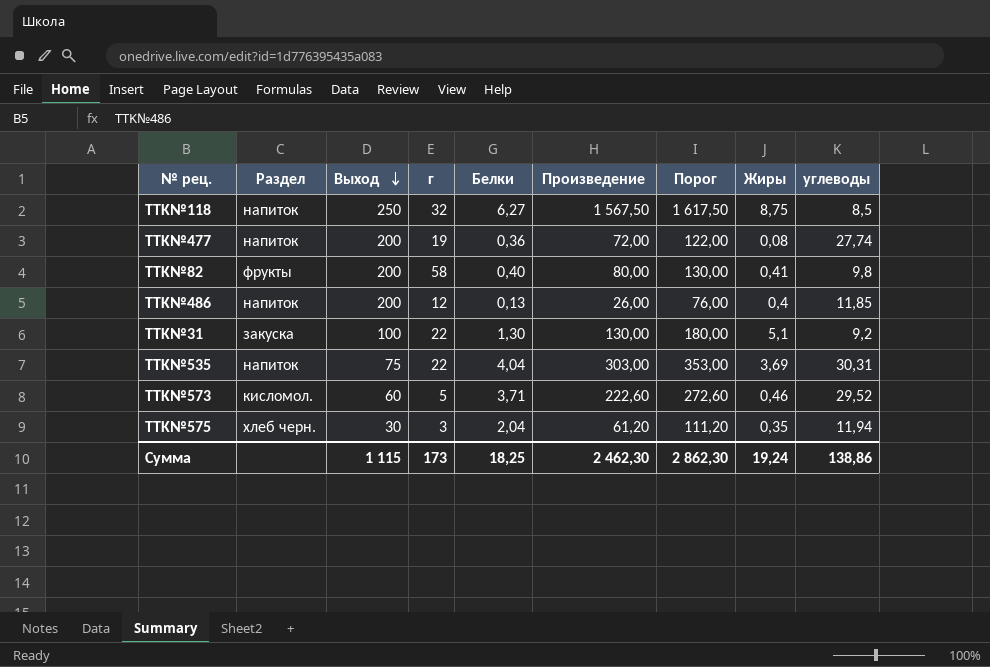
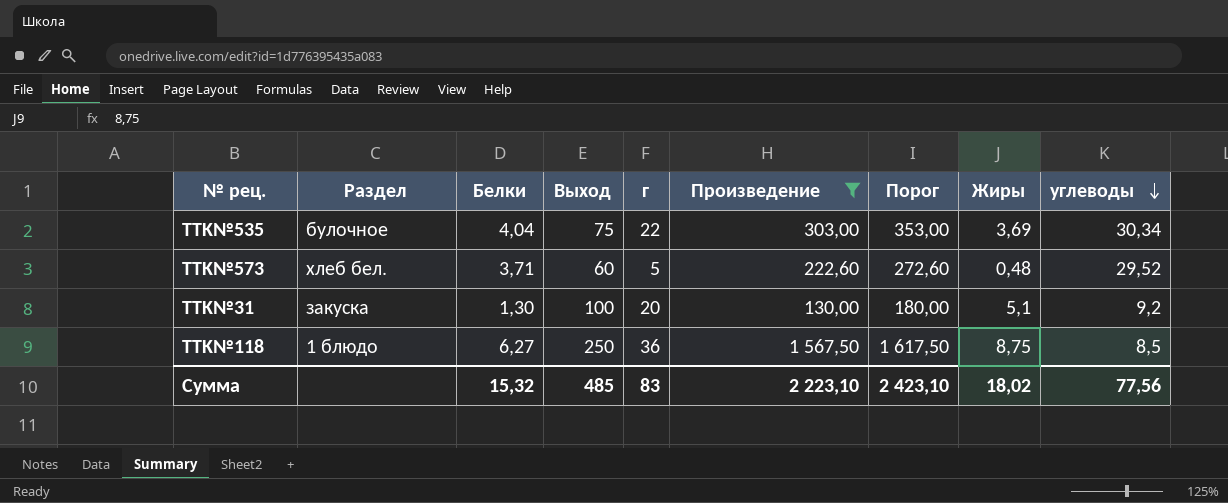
filter: none -> Произведение >= 130,00
row order: Выход descending -> углеводы descending
column Белки | position: 5 -> 3
TTK№535 | Раздел: напиток -> булочное
TTK№535 | углеводы: 30,31 -> 30,34
TTK№573 | Раздел: кисломол. -> хлеб бел.
TTK№573 | Жиры: 0,46 -> 0,48
TTK№31 | г: 22 -> 20
TTK№118 | Раздел: напиток -> 1 блюдо
TTK№118 | г: 32 -> 36
Сумма | Белки: 18,25 -> 15,32
Сумма | Выход: 1 115 -> 485
Сумма | г: 173 -> 83
Сумма | Произведение: 2 462,30 -> 2 223,10
Сумма | Порог: 2 862,30 -> 2 423,10
Сумма | Жиры: 19,24 -> 18,02
Сумма | углеводы: 138,86 -> 77,56

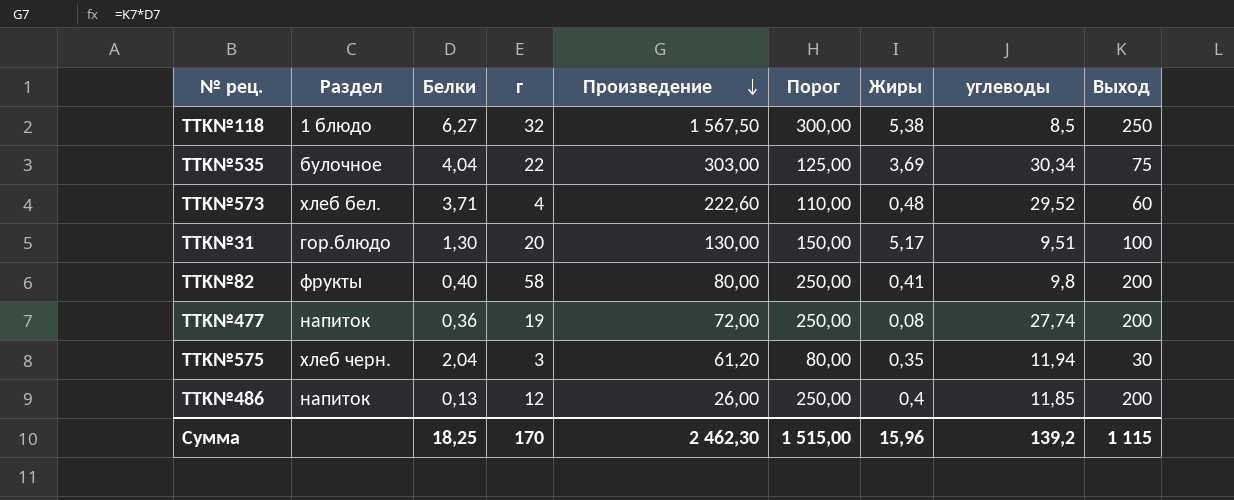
filter: Произведение >= 130,00 -> none
row order: углеводы descending -> Произведение descending
column Порог | formula: [Произведение] + 50 -> [Выход] + 50
column Выход | position: 4 -> 9
TTK№118 | г: 36 -> 32
TTK№118 | Жиры: 8,75 -> 5,38
TTK№573 | г: 5 -> 4
TTK№31 | Раздел: закуска -> гор.блюдо
TTK№31 | Жиры: 5,1 -> 5,17
TTK№31 | углеводы: 9,2 -> 9,51
Сумма | Белки: 15,32 -> 18,25
Сумма | г: 83 -> 170
Сумма | Произведение: 2 223,10 -> 2 462,30
Сумма | Порог: 2 423,10 -> 1 515,00
Сумма | Жиры: 18,02 -> 15,96
Сумма | углеводы: 77,56 -> 139,2
Сумма | Выход: 485 -> 1 115

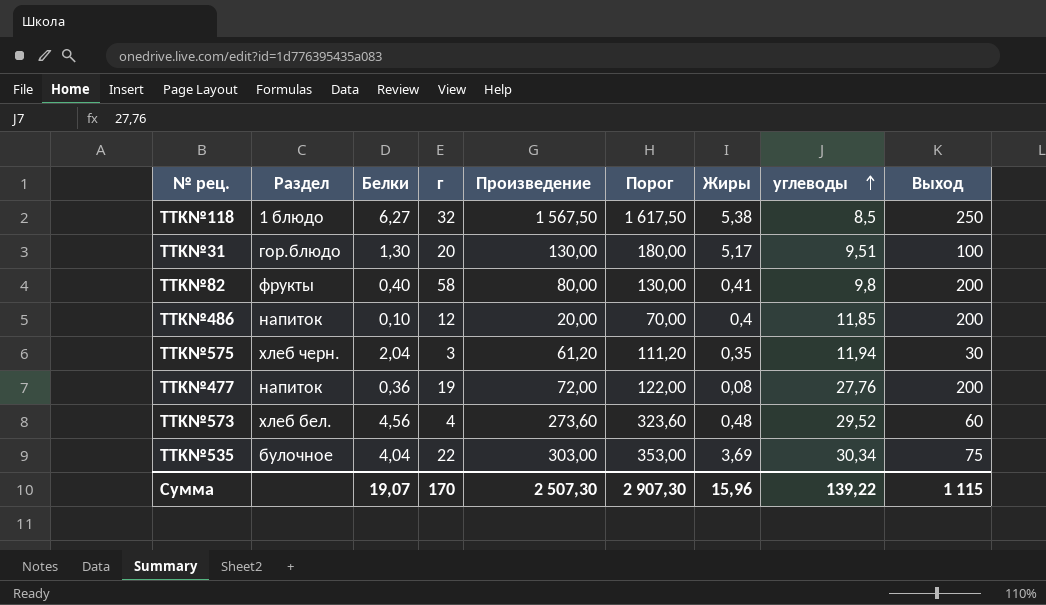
row order: Произведение descending -> углеводы ascending
column Порог | formula: [Выход] + 50 -> [Произведение] + 50
TTK№486 | Белки: 0,13 -> 0,10
TTK№486 | Произведение: 26,00 -> 20,00
TTK№477 | углеводы: 27,74 -> 27,76
TTK№573 | Белки: 3,71 -> 4,56
TTK№573 | Произведение: 222,60 -> 273,60
Сумма | Белки: 18,25 -> 19,07
Сумма | Произведение: 2 462,30 -> 2 507,30
Сумма | Порог: 1 515,00 -> 2 907,30
Сумма | углеводы: 139,2 -> 139,22

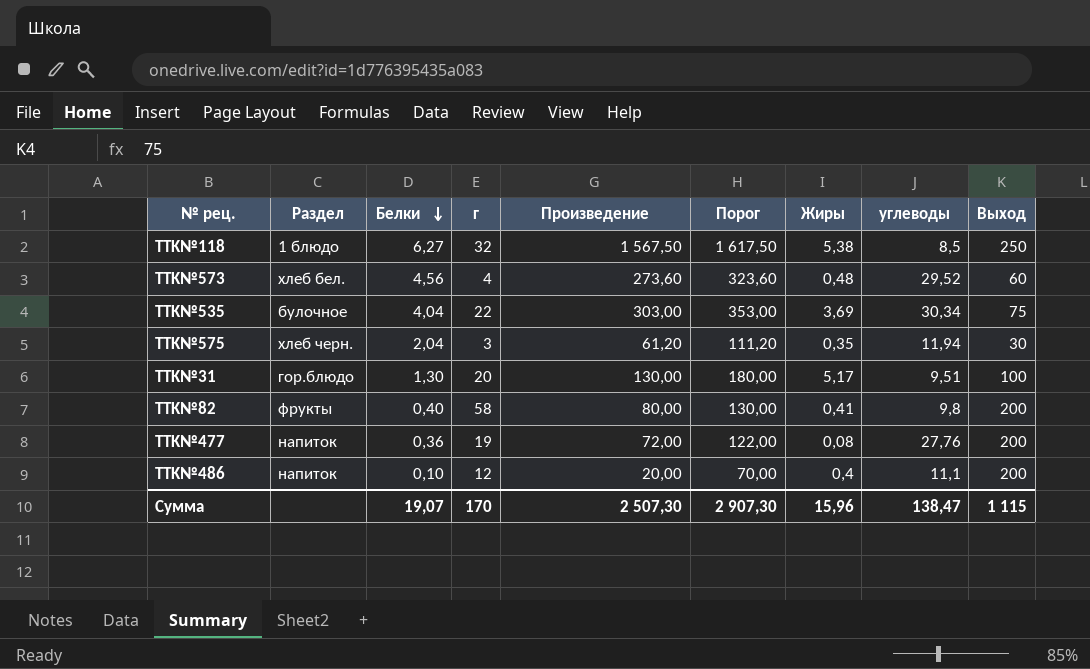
row order: углеводы ascending -> Белки descending
TTK№486 | углеводы: 11,85 -> 11,1
Сумма | углеводы: 139,22 -> 138,47

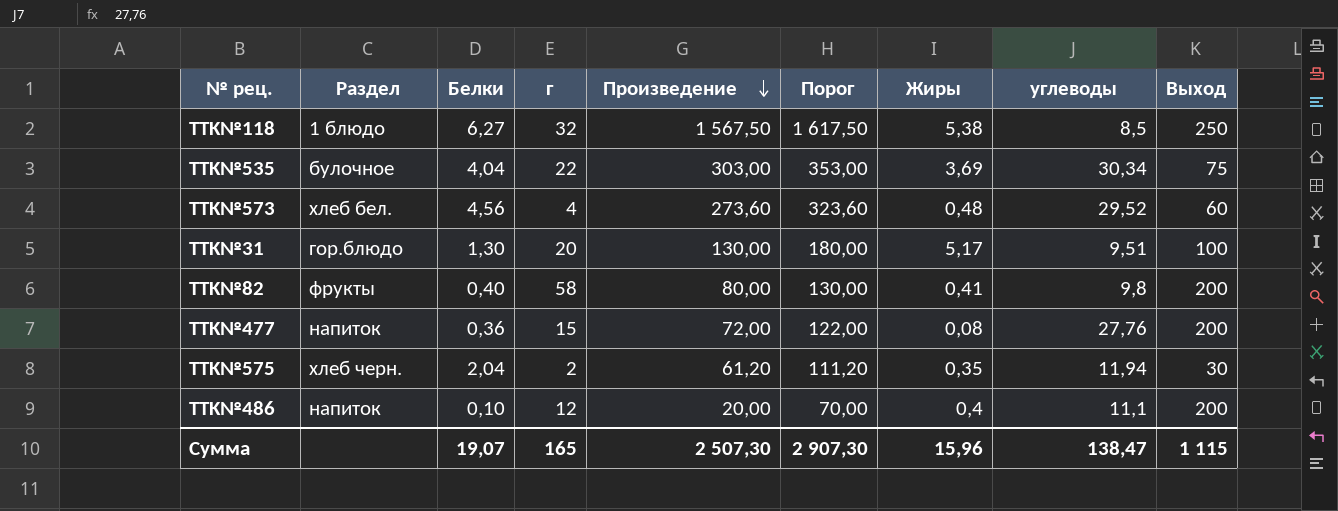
row order: Белки descending -> Произведение descending
TTK№477 | г: 19 -> 15
TTK№575 | г: 3 -> 2
Сумма | г: 170 -> 165

